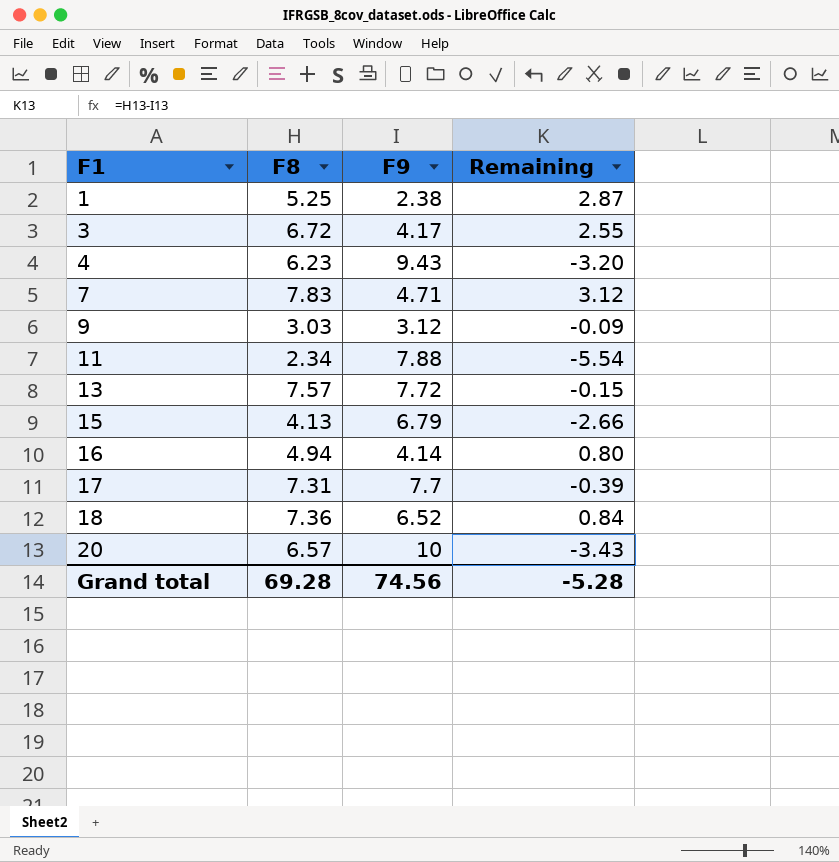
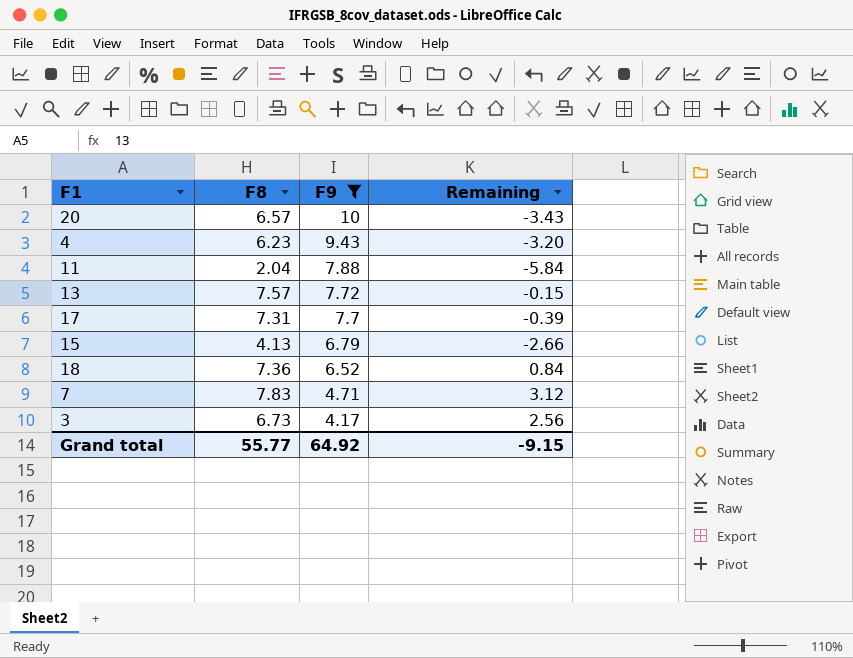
filter: none -> F9 >= 4.17
row order: F1 ascending -> F9 descending
11 | F8: 2.34 -> 2.04
11 | Remaining: -5.54 -> -5.84
3 | F8: 6.72 -> 6.73
3 | Remaining: 2.55 -> 2.56
Grand total | F8: 69.28 -> 55.77
Grand total | F9: 74.56 -> 64.92
Grand total | Remaining: -5.28 -> -9.15

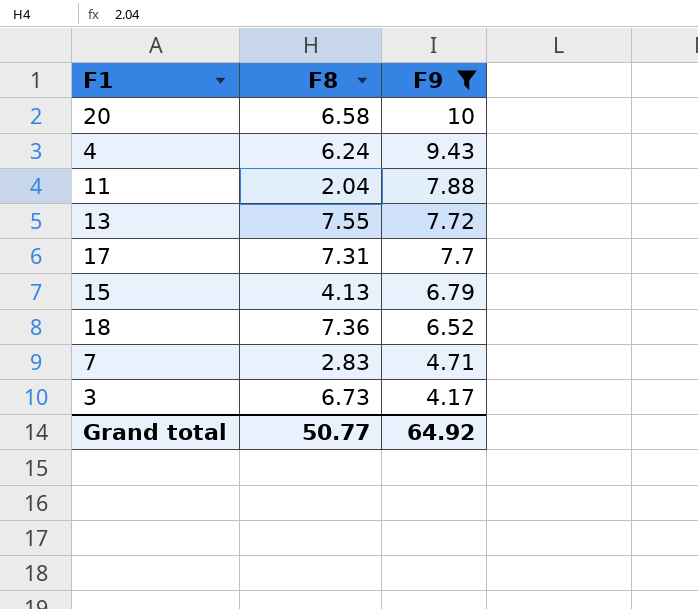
column Remaining | formula: [F8] - [F9] -> none
20 | F8: 6.57 -> 6.58
4 | F8: 6.23 -> 6.24
13 | F8: 7.57 -> 7.55
7 | F8: 7.83 -> 2.83
Grand total | F8: 55.77 -> 50.77

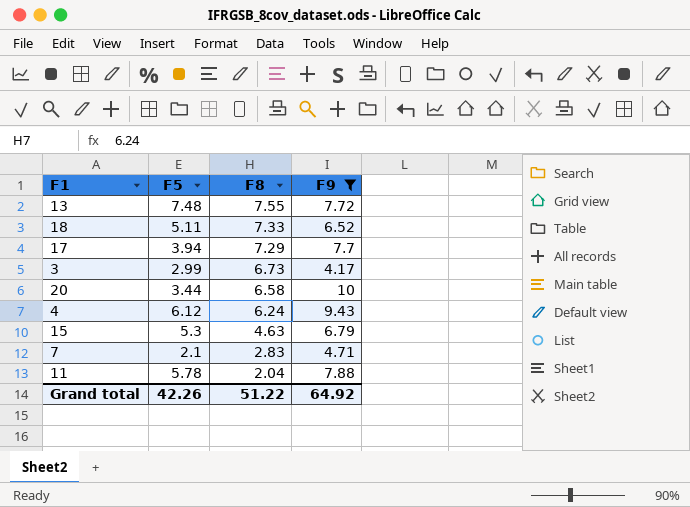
row order: F9 descending -> F8 descending
column F5 | position: none -> 2
18 | F8: 7.36 -> 7.33
17 | F8: 7.31 -> 7.29
15 | F8: 4.13 -> 4.63
Grand total | F8: 50.77 -> 51.22

